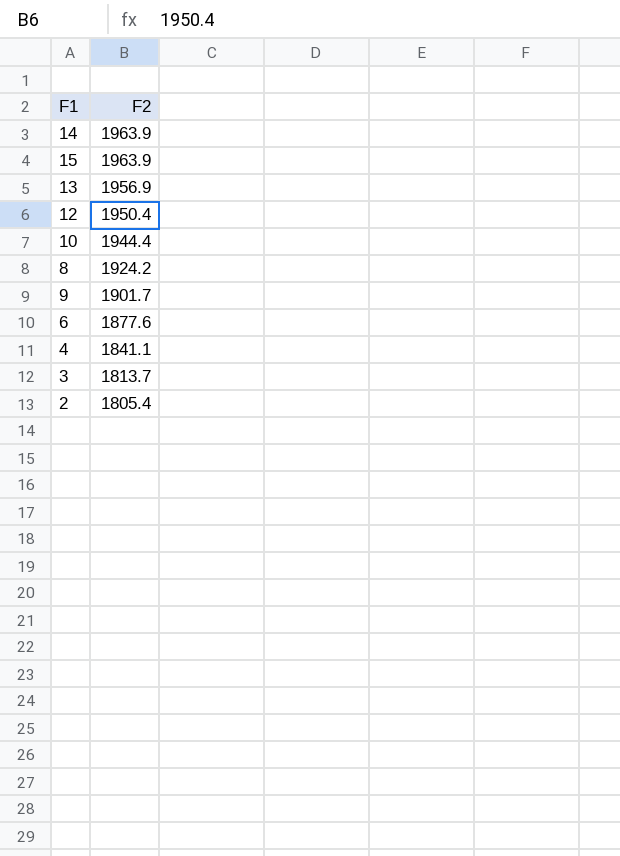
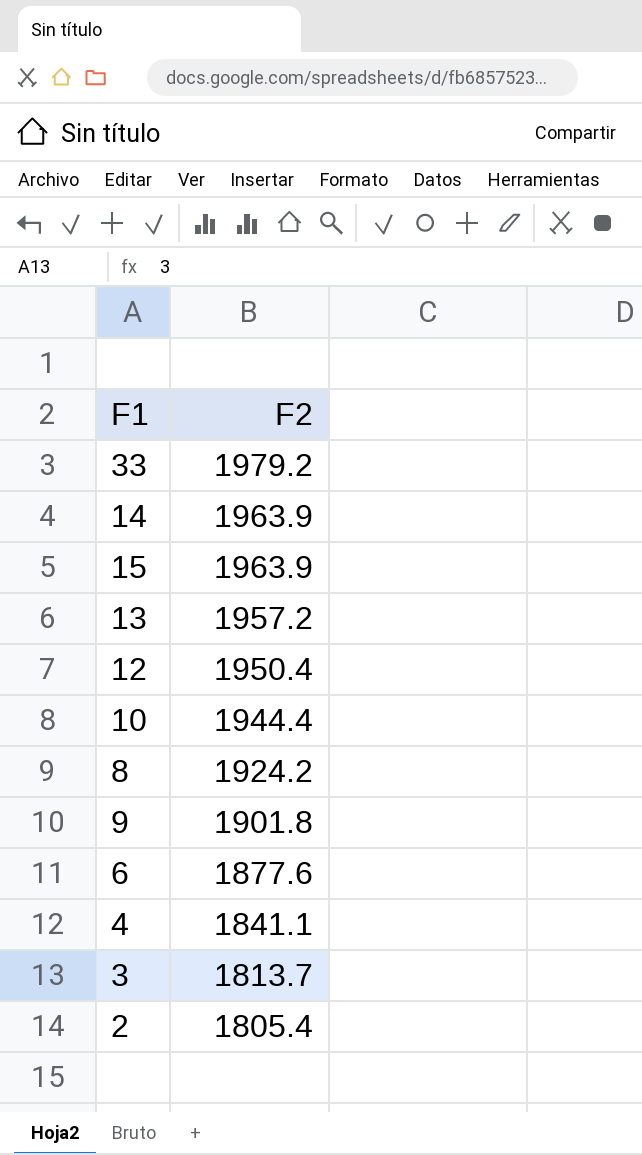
row 33: none -> 1979.2
13 | F2: 1956.9 -> 1957.2
9 | F2: 1901.7 -> 1901.8

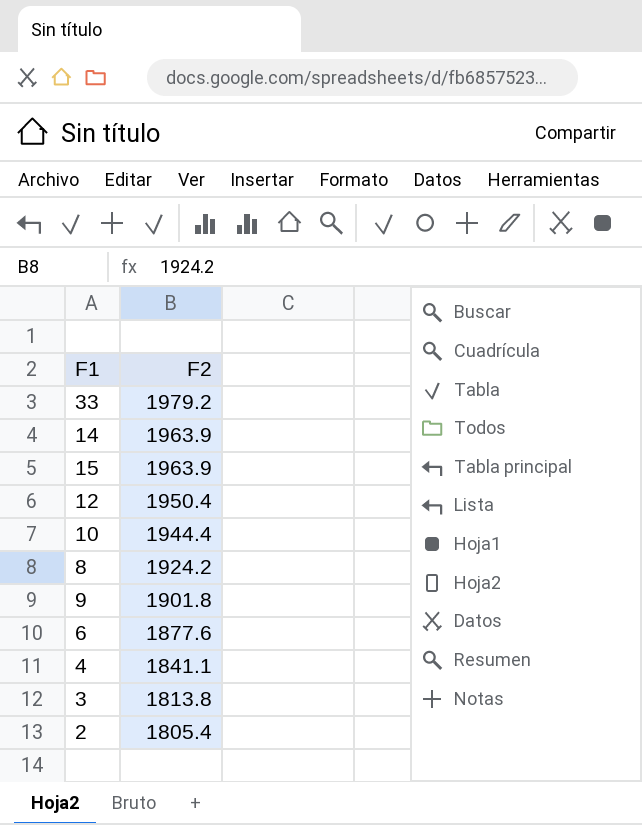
row 13: 1957.2 -> none
3 | F2: 1813.7 -> 1813.8

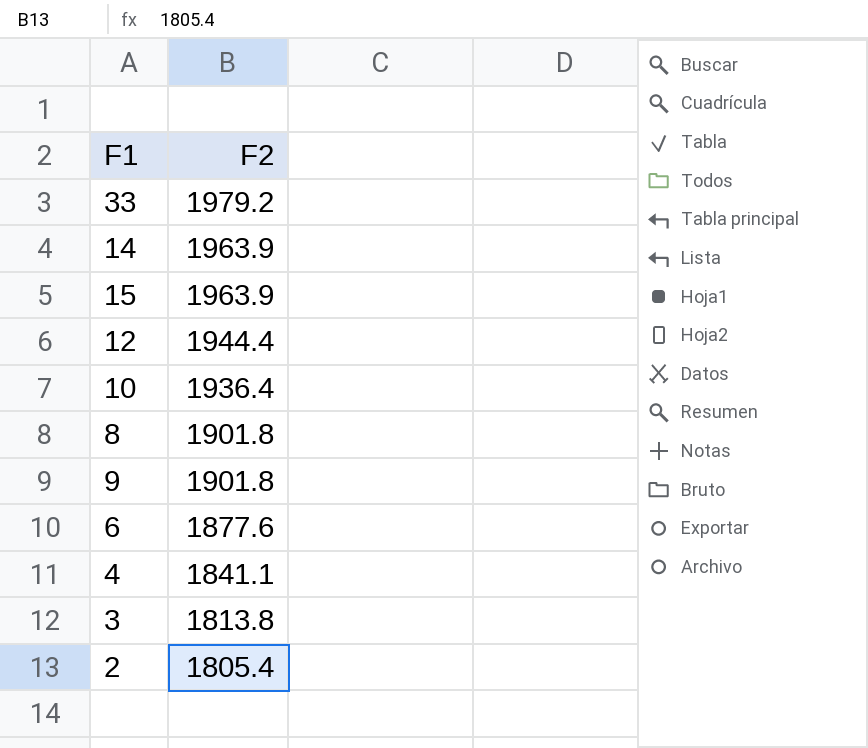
12 | F2: 1950.4 -> 1944.4
10 | F2: 1944.4 -> 1936.4
8 | F2: 1924.2 -> 1901.8

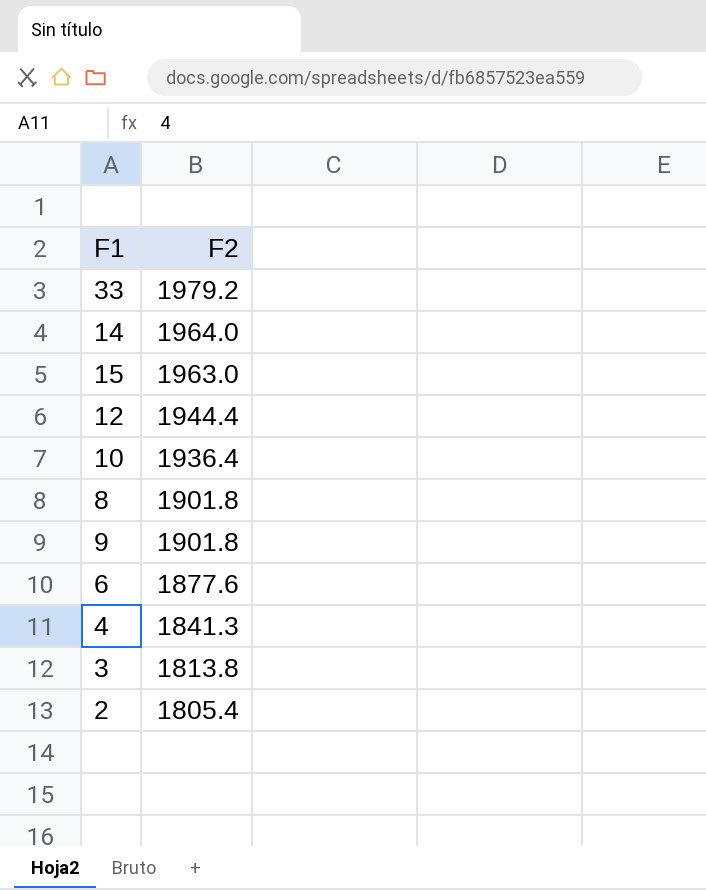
14 | F2: 1963.9 -> 1964.0
15 | F2: 1963.9 -> 1963.0
4 | F2: 1841.1 -> 1841.3

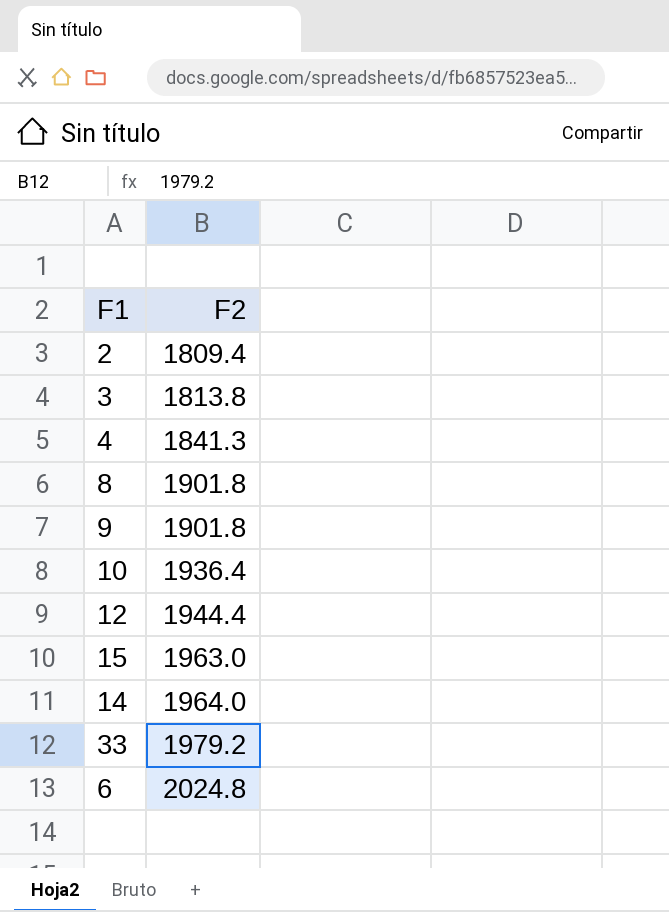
row order: F2 descending -> F2 ascending
2 | F2: 1805.4 -> 1809.4
6 | F2: 1877.6 -> 2024.8

